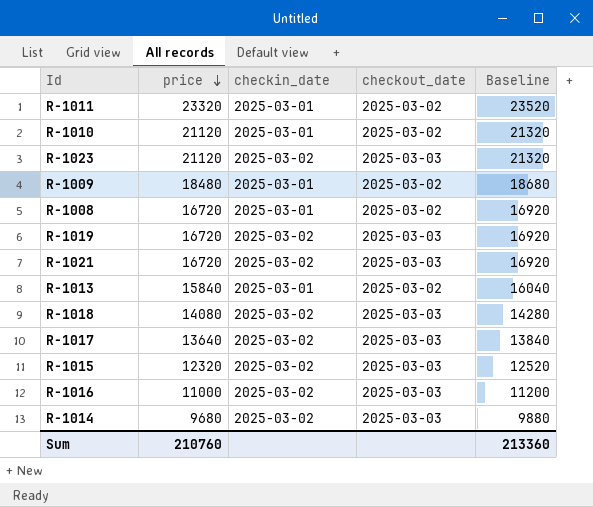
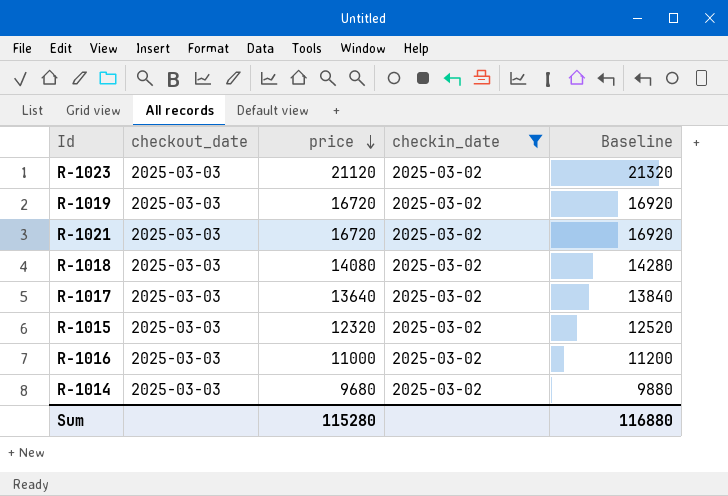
filter: none -> checkin_date = 2025-03-02
column checkout_date | position: 4 -> 2
Sum | price: 210760 -> 115280
Sum | Baseline: 213360 -> 116880

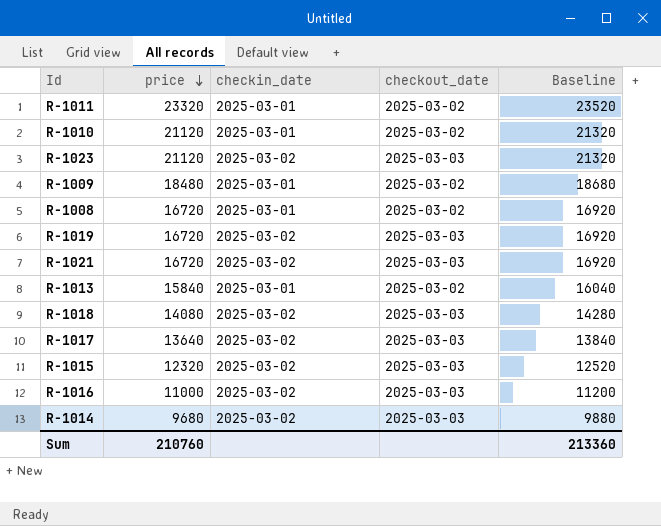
filter: checkin_date = 2025-03-02 -> none
column checkout_date | position: 2 -> 4
Sum | price: 115280 -> 210760
Sum | Baseline: 116880 -> 213360

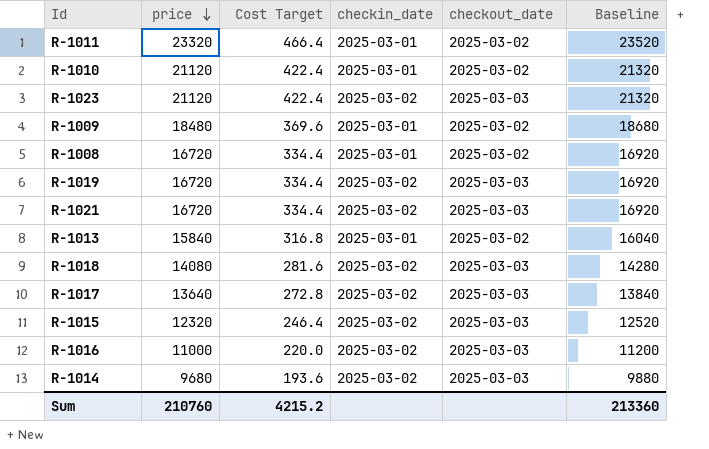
column Cost Target | formula: none -> [price] * 0.02

